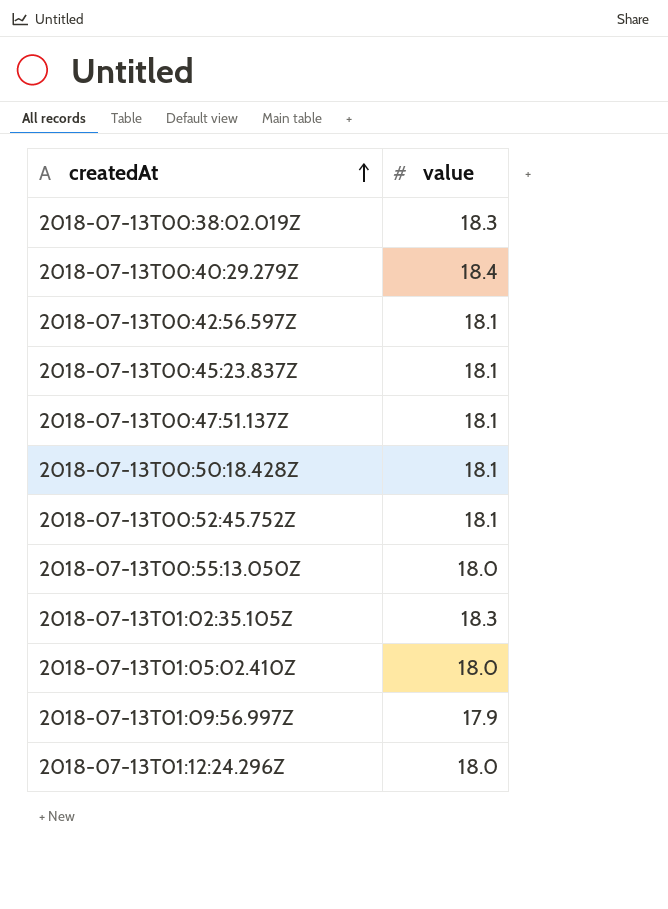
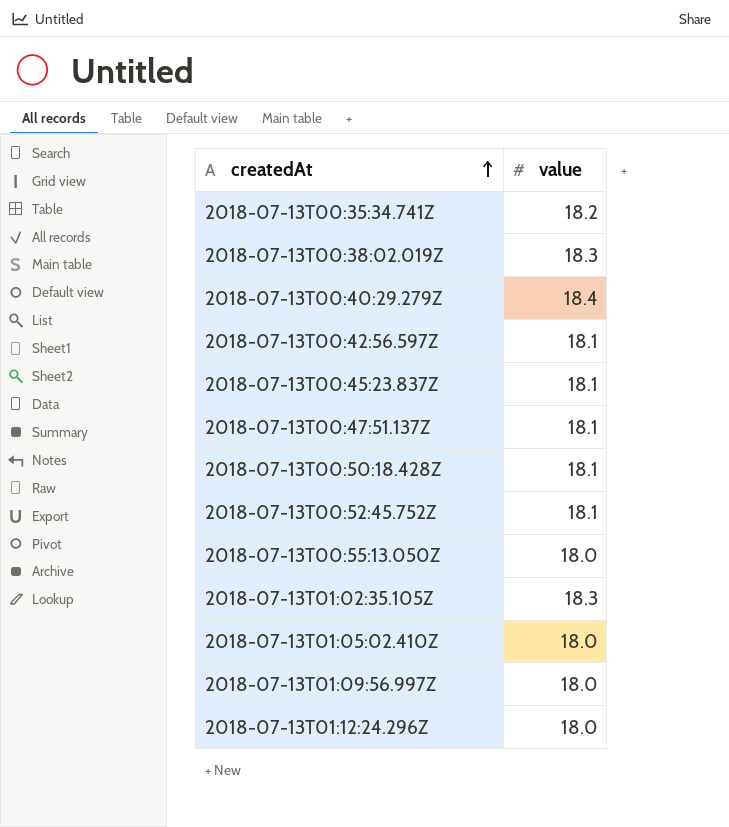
row 2018-07-13T00:35:34.741Z: none -> 18.2
2018-07-13T01:09:56.997Z | value: 17.9 -> 18.0

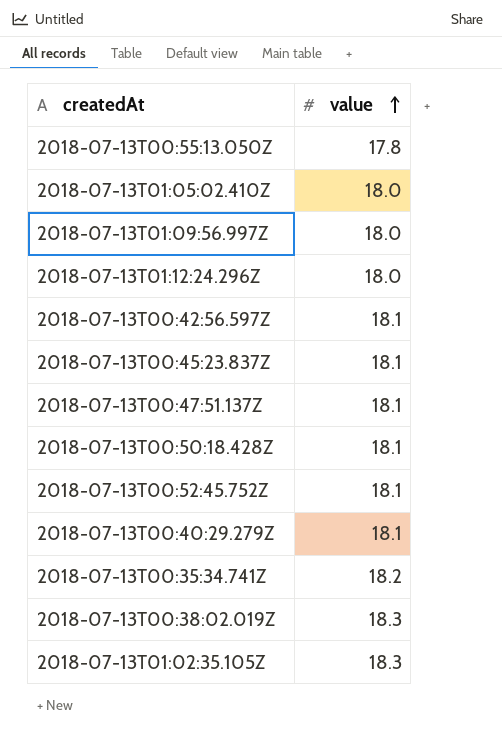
row order: createdAt ascending -> value ascending
2018-07-13T00:55:13.050Z | value: 18.0 -> 17.8
2018-07-13T00:40:29.279Z | value: 18.4 -> 18.1

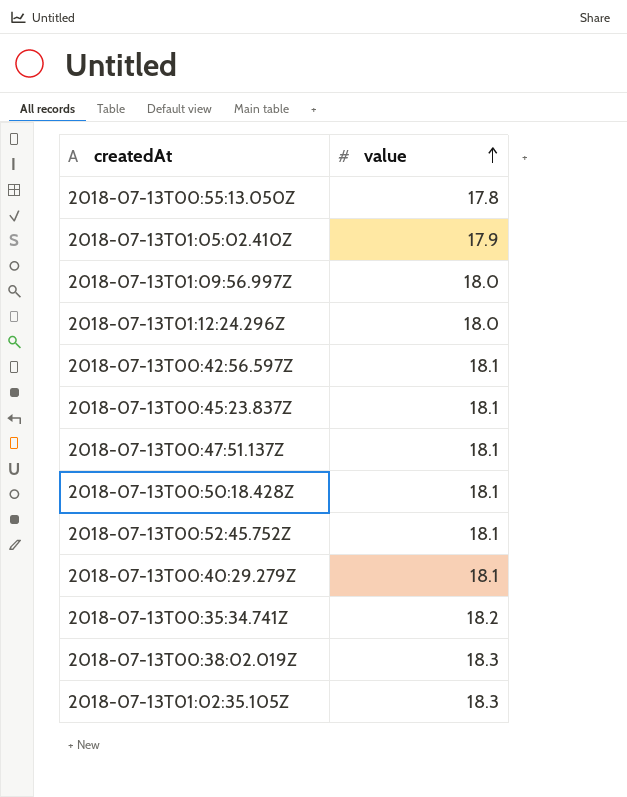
2018-07-13T01:05:02.410Z | value: 18.0 -> 17.9

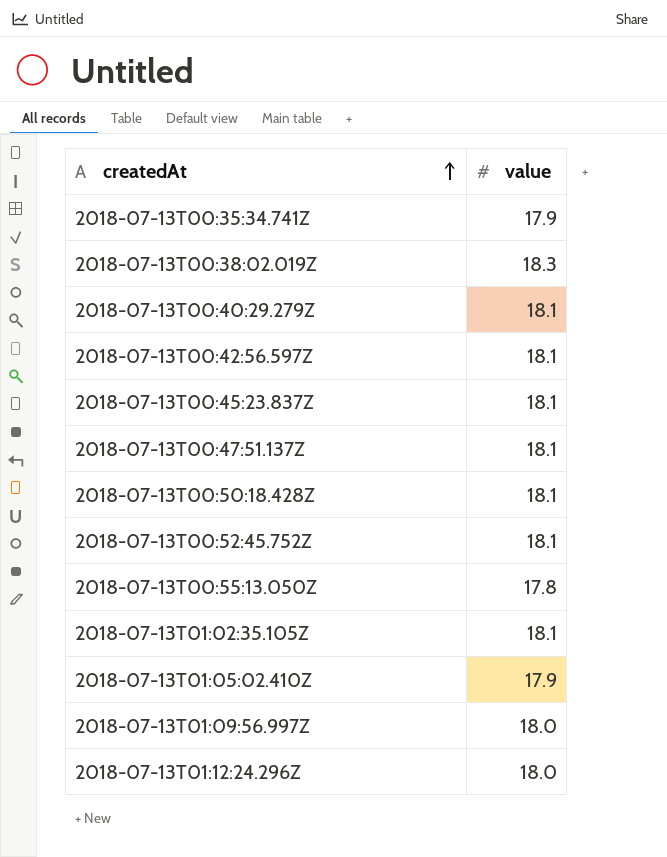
row order: value ascending -> createdAt ascending
2018-07-13T00:35:34.741Z | value: 18.2 -> 17.9
2018-07-13T01:02:35.105Z | value: 18.3 -> 18.1

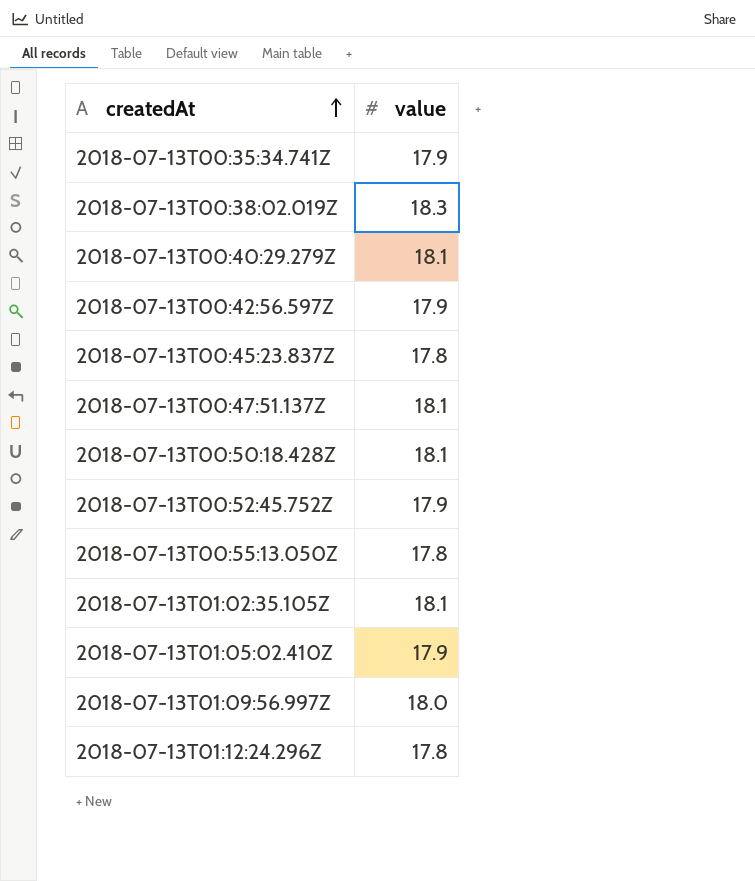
2018-07-13T00:42:56.597Z | value: 18.1 -> 17.9
2018-07-13T00:45:23.837Z | value: 18.1 -> 17.8
2018-07-13T00:52:45.752Z | value: 18.1 -> 17.9
2018-07-13T01:12:24.296Z | value: 18.0 -> 17.8

